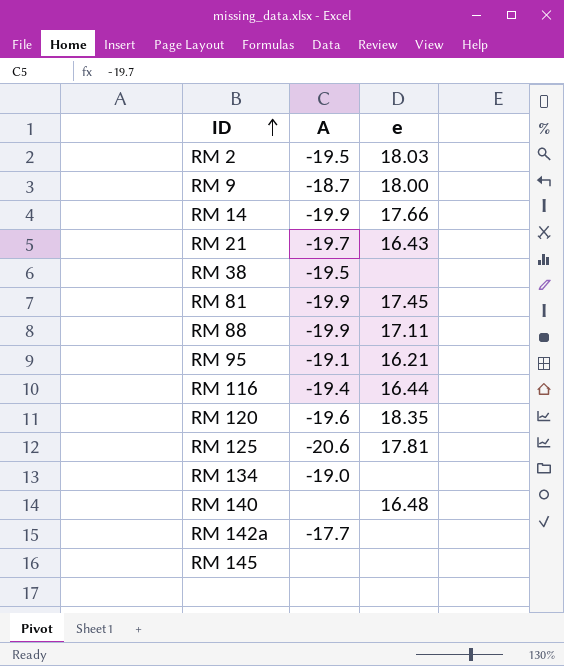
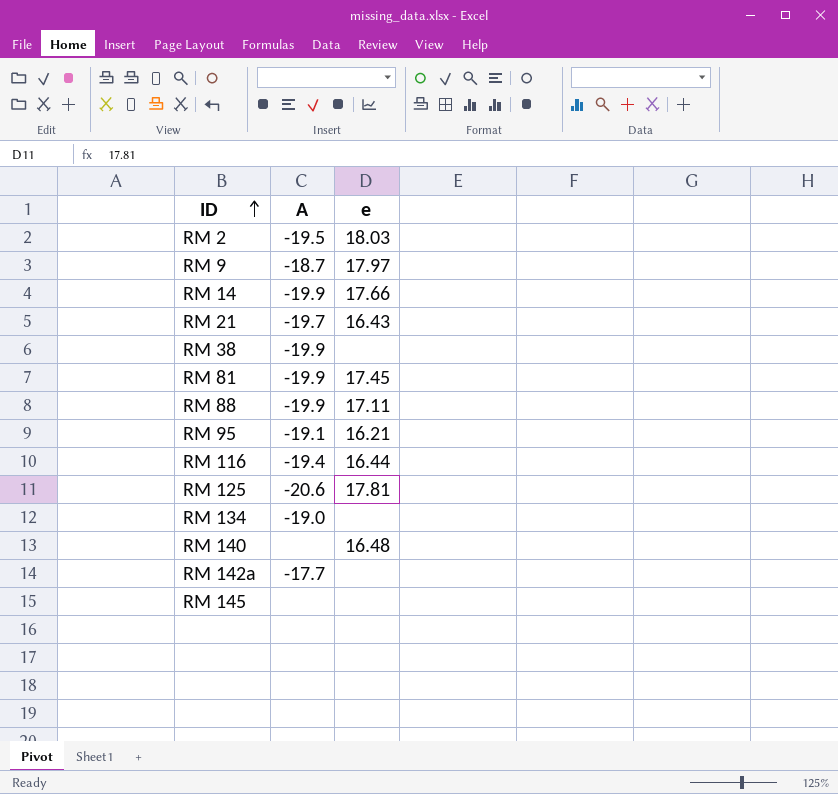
row RM 120: -19.6 | 18.35 -> none
RM 9 | e: 18.00 -> 17.97
RM 38 | A: -19.5 -> -19.9

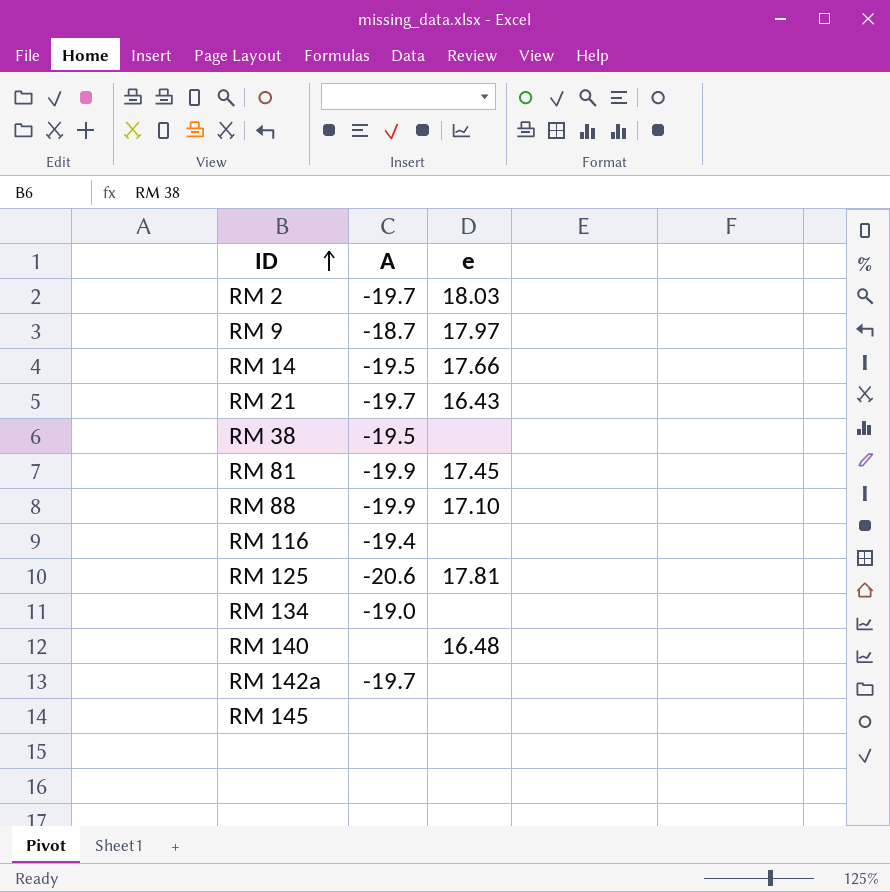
row RM 95: -19.1 | 16.21 -> none
RM 2 | A: -19.5 -> -19.7
RM 14 | A: -19.9 -> -19.5
RM 38 | A: -19.9 -> -19.5
RM 88 | e: 17.11 -> 17.10
RM 116 | e: 16.44 -> none
RM 142a | A: -17.7 -> -19.7

